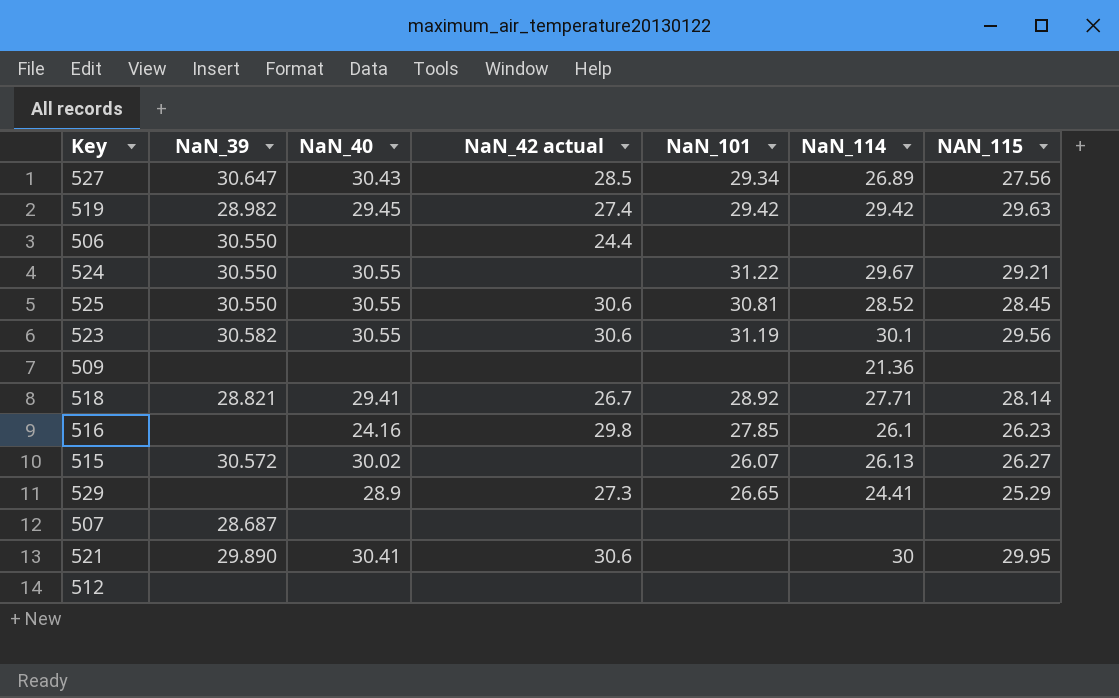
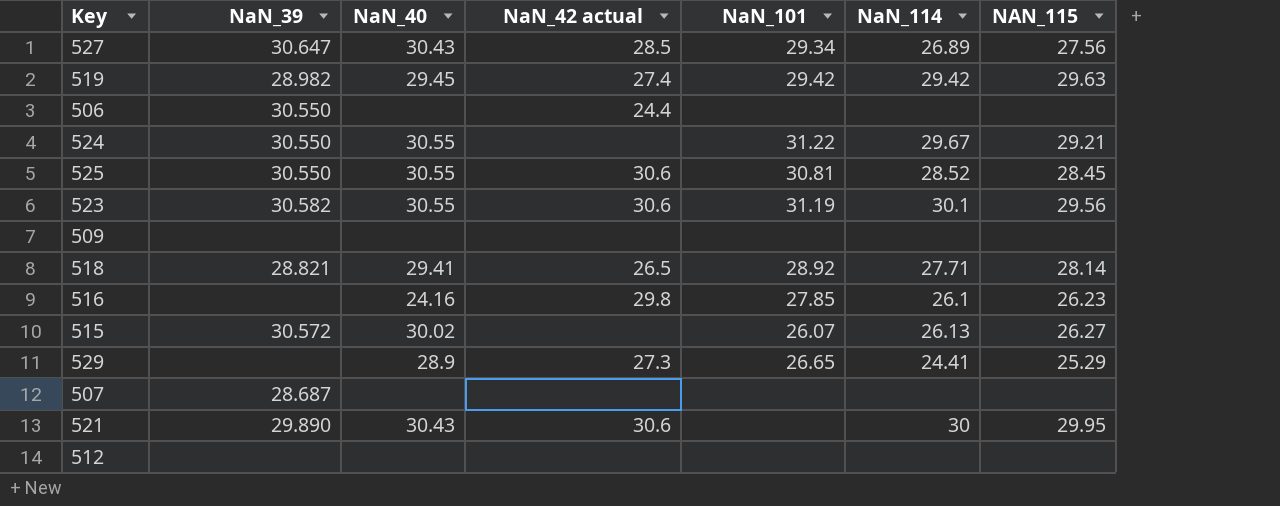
509 | NaN_114: 21.36 -> none
518 | NaN_42 actual: 26.7 -> 26.5
521 | NaN_40: 30.41 -> 30.43

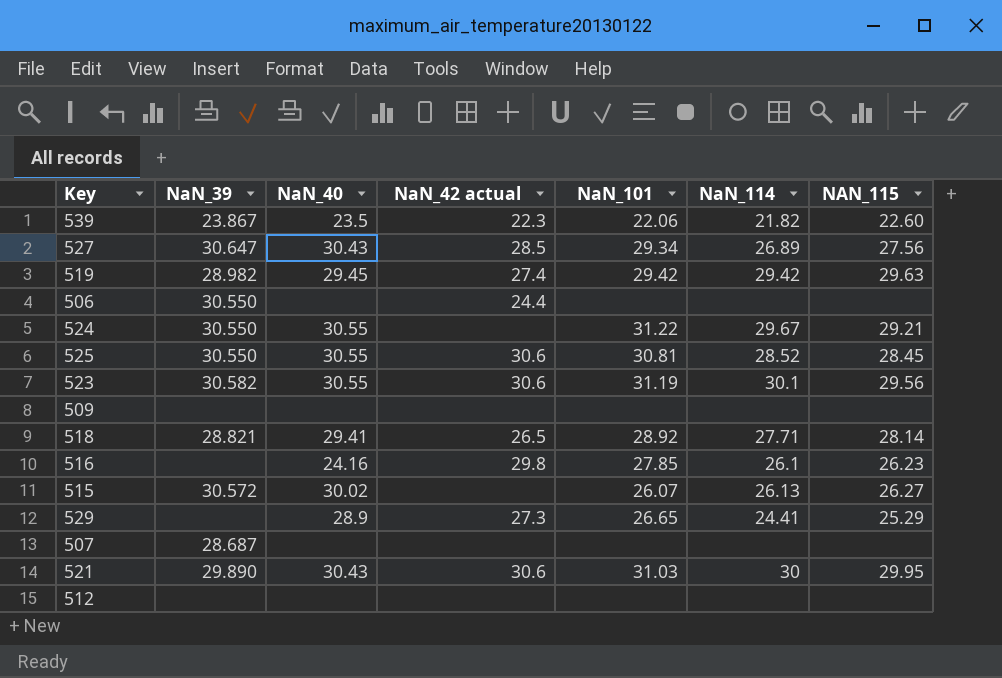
row 539: none -> 23.867 | 23.5 | 22.3 | 22.06 | 21.82 | 22.60
521 | NaN_101: none -> 31.03

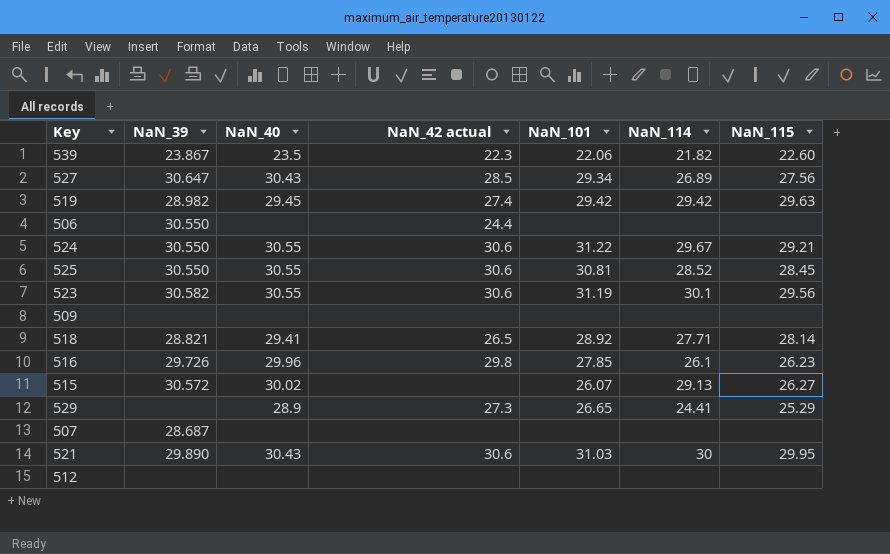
column name: NAN_115 -> NaN_115
524 | NaN_42 actual: none -> 30.6
516 | NaN_39: none -> 29.726
516 | NaN_40: 24.16 -> 29.96
515 | NaN_114: 26.13 -> 29.13

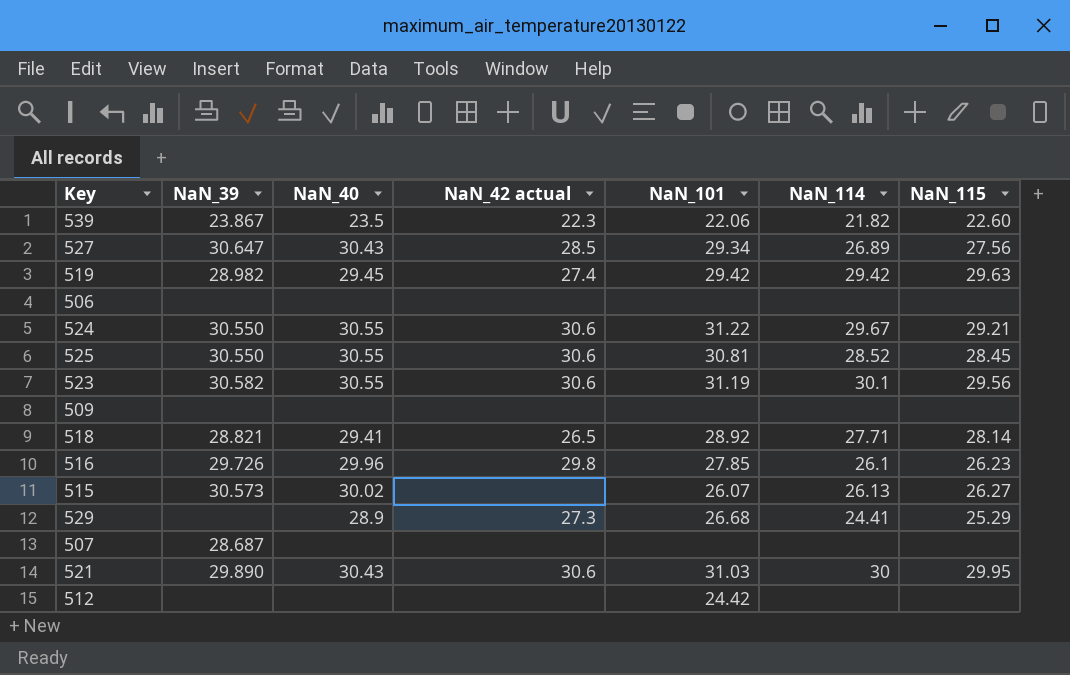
506 | NaN_39: 30.550 -> none
506 | NaN_42 actual: 24.4 -> none
515 | NaN_39: 30.572 -> 30.573
515 | NaN_114: 29.13 -> 26.13
529 | NaN_101: 26.65 -> 26.68
512 | NaN_101: none -> 24.42

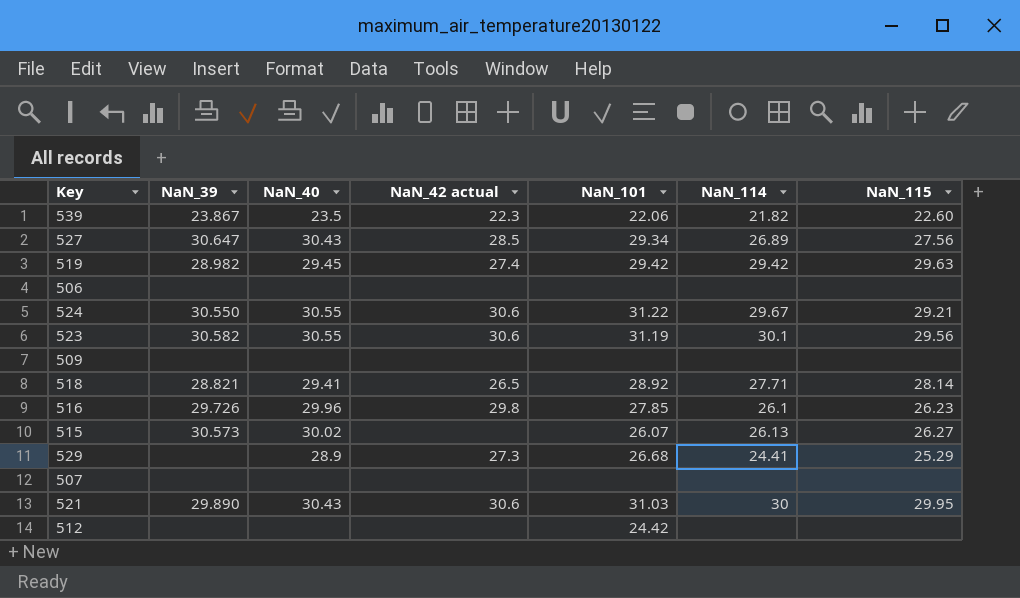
row 525: 30.550 | 30.55 | 30.6 | 30.81 | 28.52 | 28.45 -> none
507 | NaN_39: 28.687 -> none

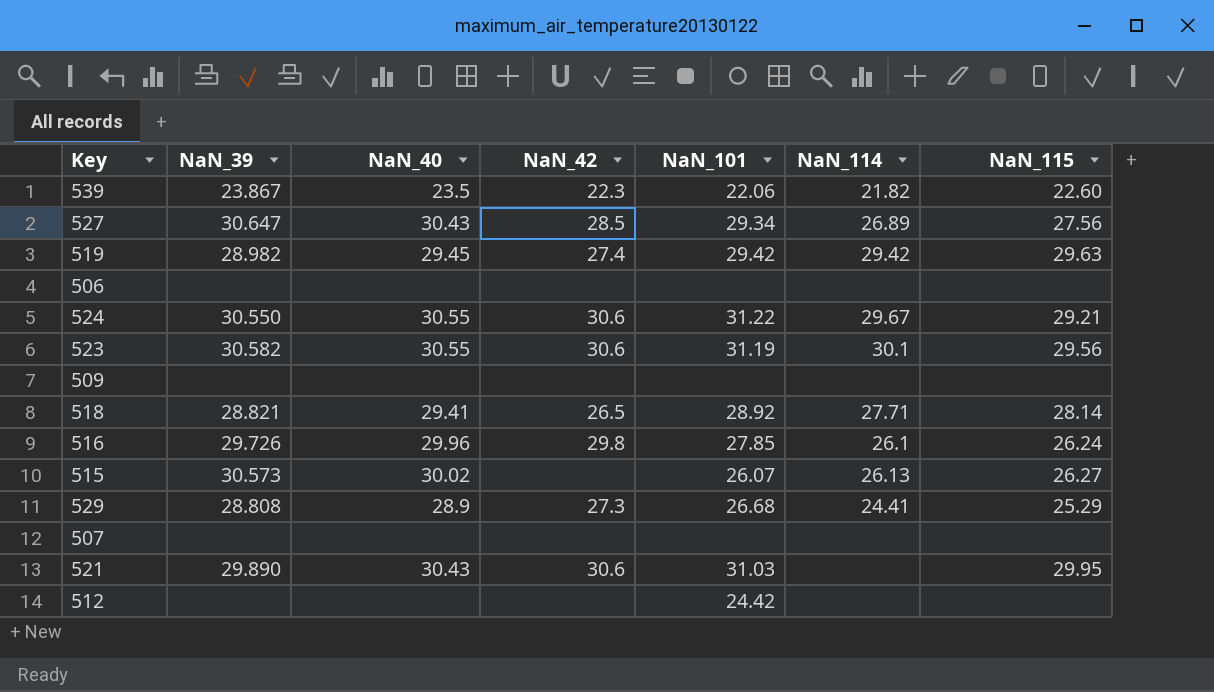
column name: NaN_42 actual -> NaN_42
516 | NaN_115: 26.23 -> 26.24
529 | NaN_39: none -> 28.808
521 | NaN_114: 30 -> none

